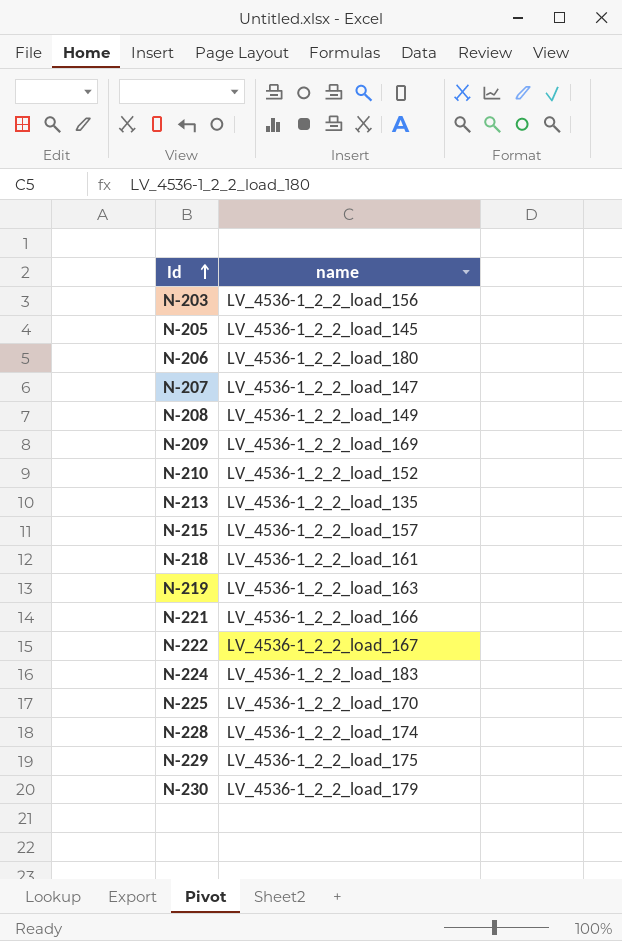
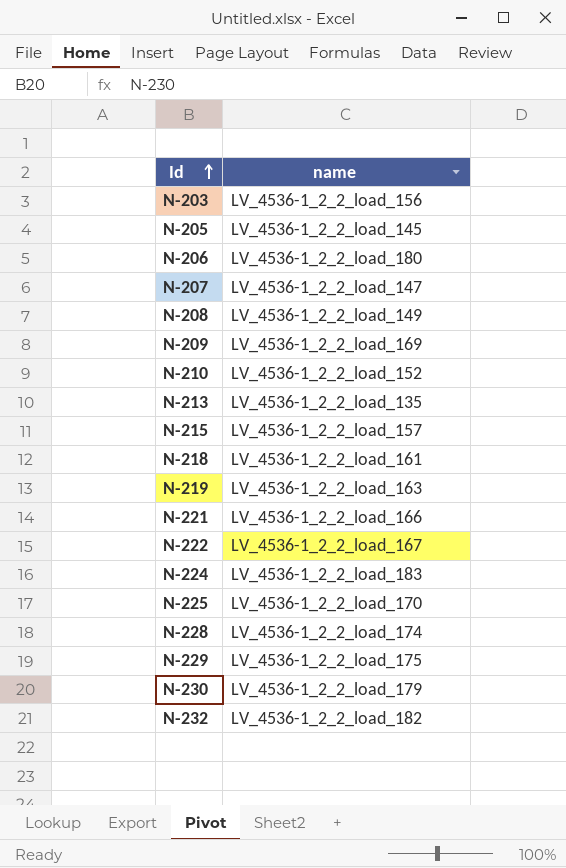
row N-232: none -> LV_4536-1_2_2_load_182

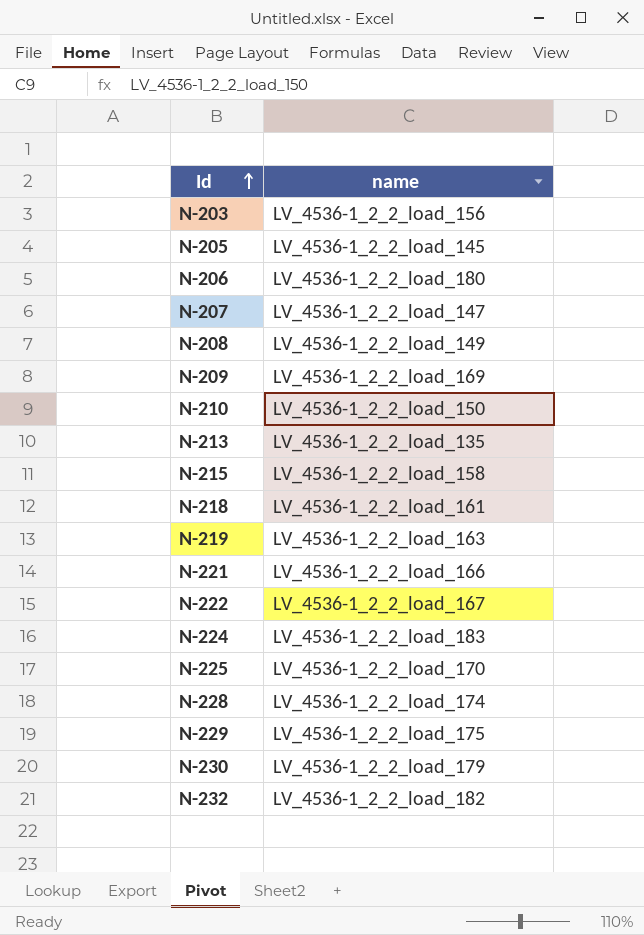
N-210 | name: LV_4536-1_2_2_load_152 -> LV_4536-1_2_2_load_150
N-215 | name: LV_4536-1_2_2_load_157 -> LV_4536-1_2_2_load_158

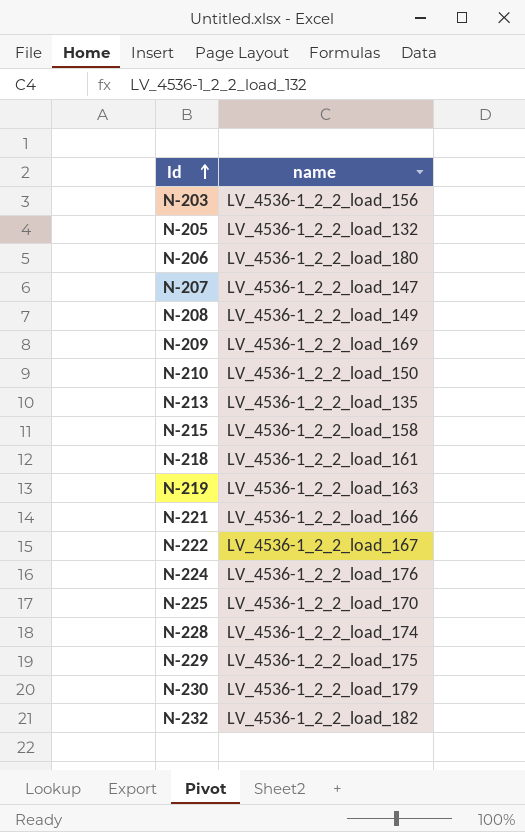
N-205 | name: LV_4536-1_2_2_load_145 -> LV_4536-1_2_2_load_132
N-224 | name: LV_4536-1_2_2_load_183 -> LV_4536-1_2_2_load_176

